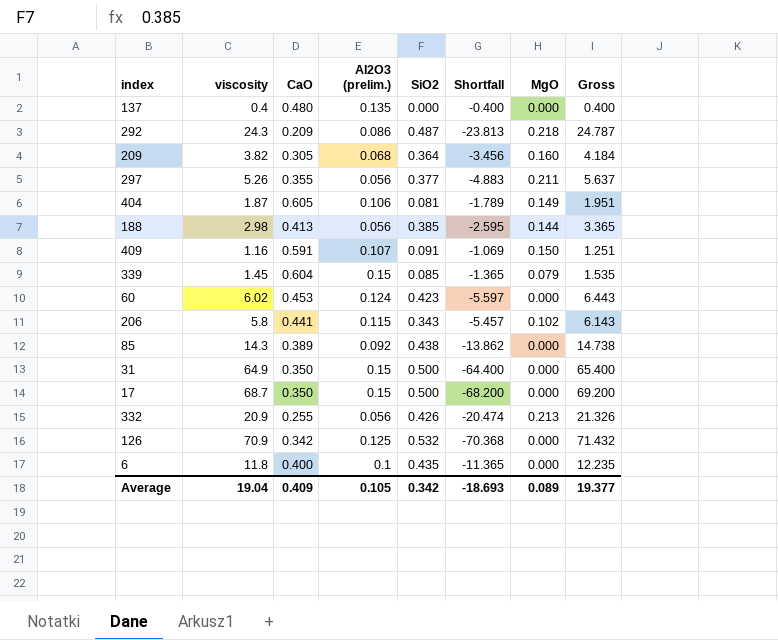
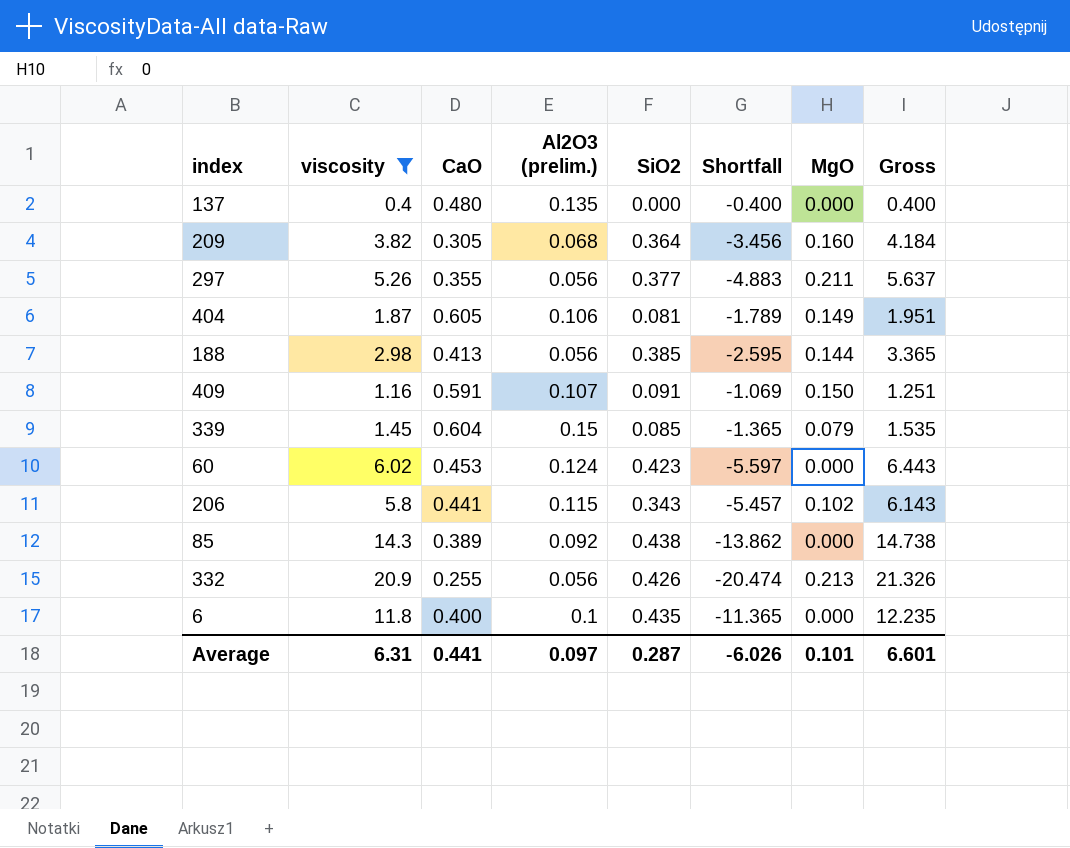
filter: none -> viscosity <= 20.9
Average | viscosity: 19.04 -> 6.31
Average | CaO: 0.409 -> 0.441
Average | Al2O3 (prelim.): 0.105 -> 0.097
Average | SiO2: 0.342 -> 0.287
Average | Shortfall: -18.693 -> -6.026
Average | MgO: 0.089 -> 0.101
Average | Gross: 19.377 -> 6.601

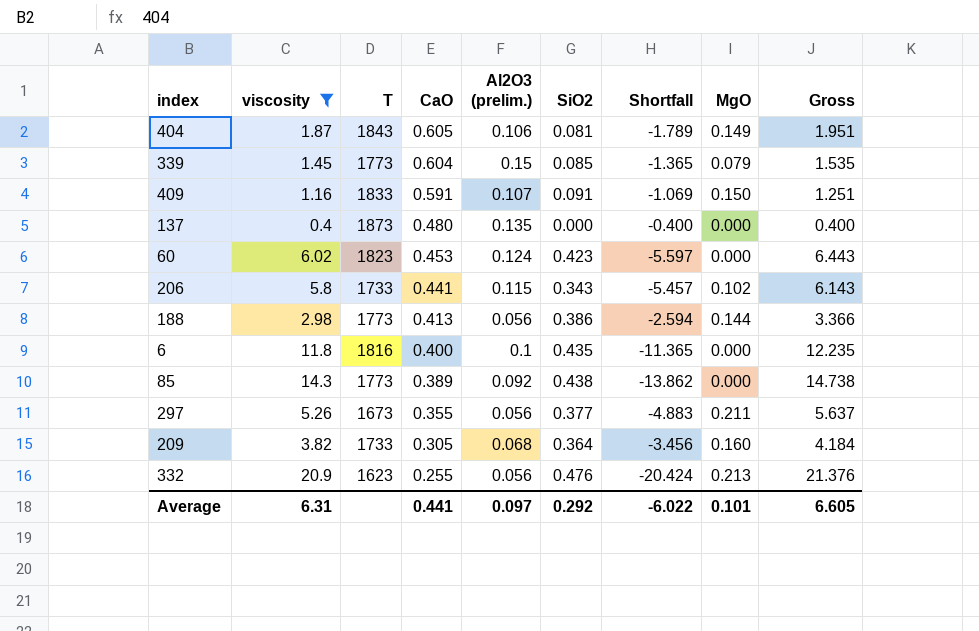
row order: none -> CaO descending
column T | position: none -> 3
188 | SiO2: 0.385 -> 0.386
188 | Shortfall: -2.595 -> -2.594
188 | Gross: 3.365 -> 3.366
332 | SiO2: 0.426 -> 0.476
332 | Shortfall: -20.474 -> -20.424
332 | Gross: 21.326 -> 21.376
Average | SiO2: 0.287 -> 0.292
Average | Shortfall: -6.026 -> -6.022
Average | Gross: 6.601 -> 6.605

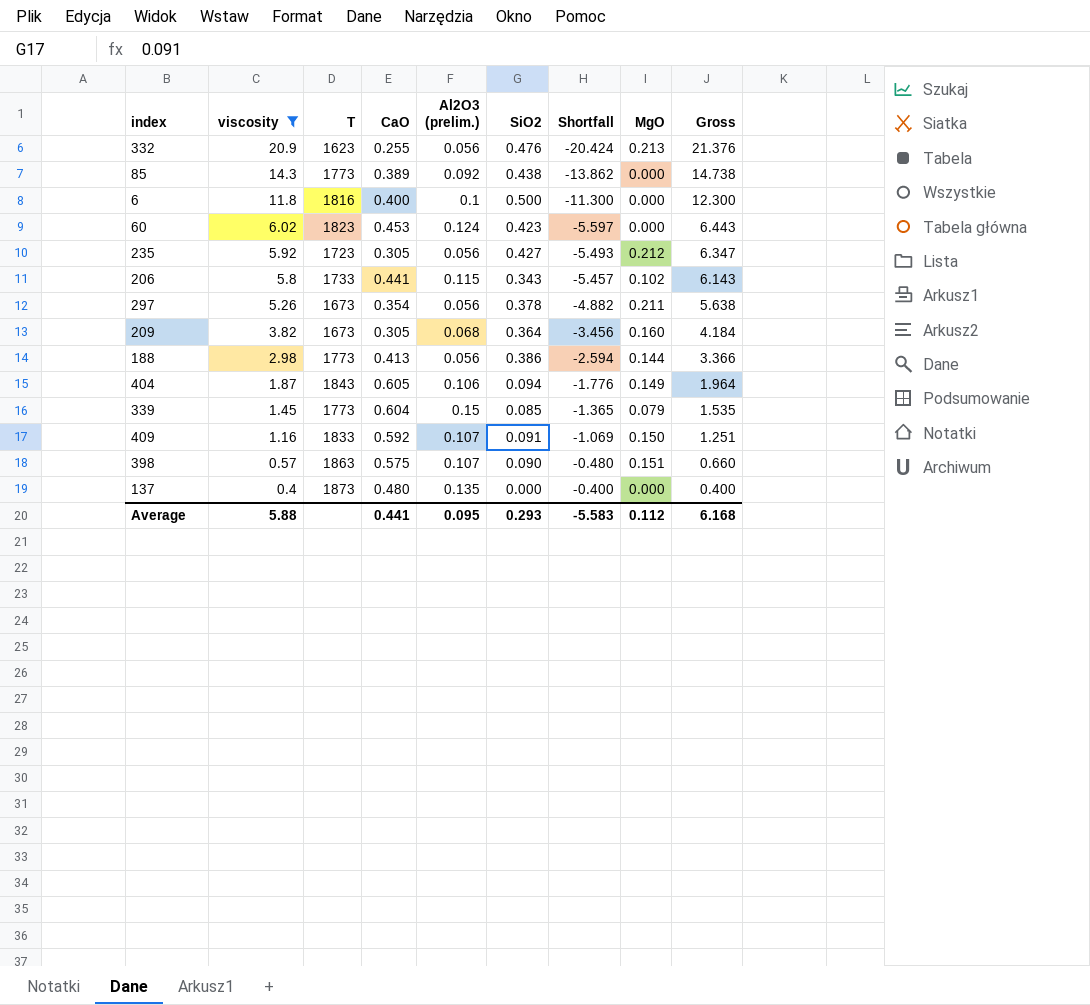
row order: CaO descending -> viscosity descending
6 | SiO2: 0.435 -> 0.500
6 | Shortfall: -11.365 -> -11.300
6 | Gross: 12.235 -> 12.300
row 235: none -> 5.92 | 1723 | 0.305 | 0.056 | 0.427 | -5.493 | 0.212 | 6.347
297 | CaO: 0.355 -> 0.354
297 | SiO2: 0.377 -> 0.378
297 | Shortfall: -4.883 -> -4.882
297 | Gross: 5.637 -> 5.638
209 | T: 1733 -> 1673
404 | SiO2: 0.081 -> 0.094
404 | Shortfall: -1.789 -> -1.776
404 | Gross: 1.951 -> 1.964
409 | CaO: 0.591 -> 0.592
row 398: none -> 0.57 | 1863 | 0.575 | 0.107 | 0.090 | -0.480 | 0.151 | 0.660
Average | viscosity: 6.31 -> 5.88
Average | Al2O3 (prelim.): 0.097 -> 0.095
Average | SiO2: 0.292 -> 0.293
Average | Shortfall: -6.022 -> -5.583
Average | MgO: 0.101 -> 0.112
Average | Gross: 6.605 -> 6.168

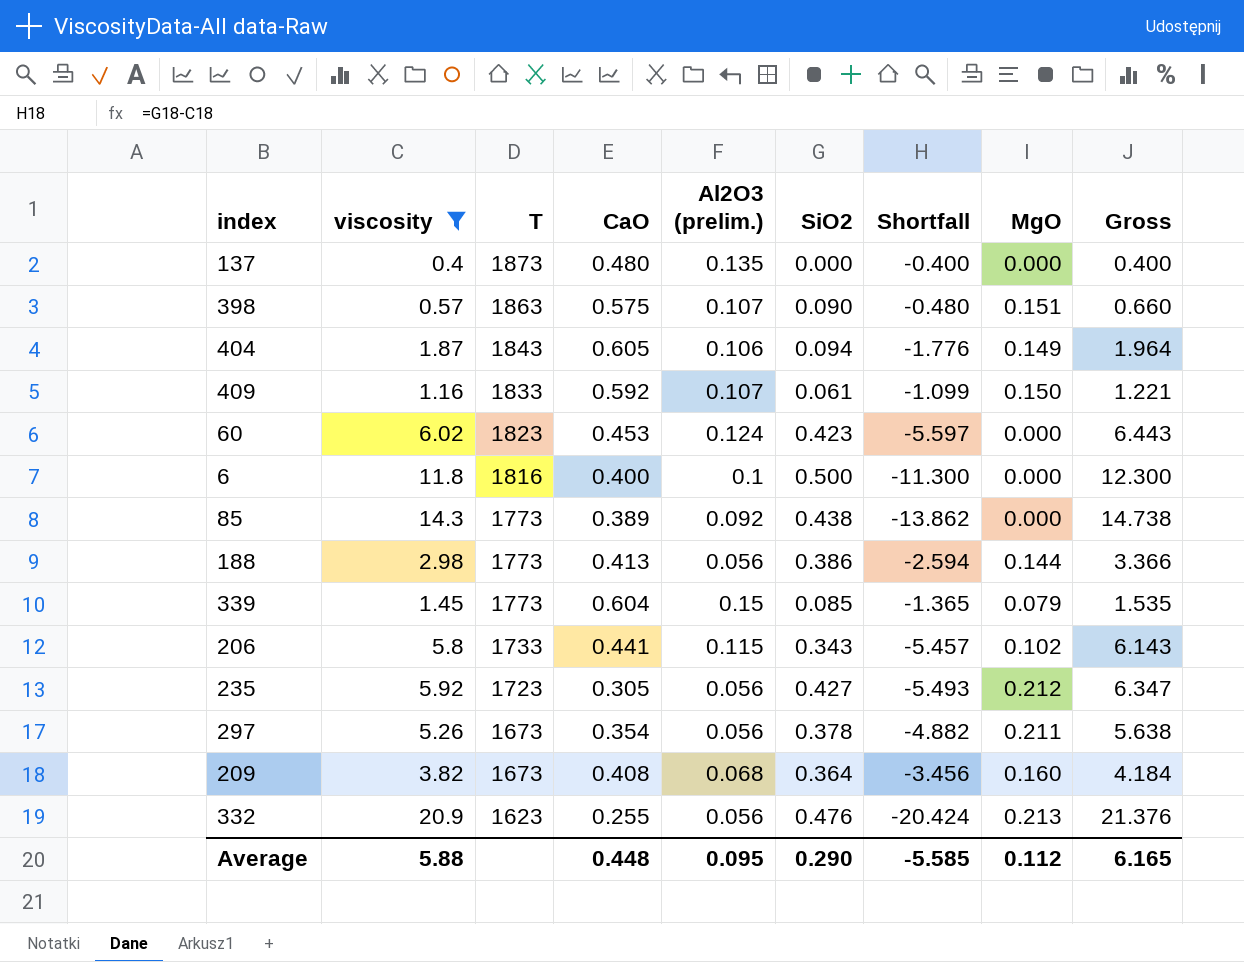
row order: viscosity descending -> T descending
409 | SiO2: 0.091 -> 0.061
409 | Shortfall: -1.069 -> -1.099
409 | Gross: 1.251 -> 1.221
209 | CaO: 0.305 -> 0.408
Average | CaO: 0.441 -> 0.448
Average | SiO2: 0.293 -> 0.290
Average | Shortfall: -5.583 -> -5.585
Average | Gross: 6.168 -> 6.165

